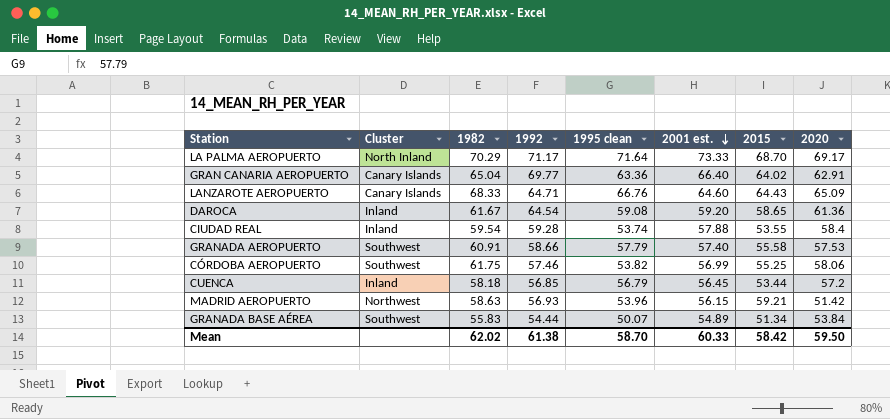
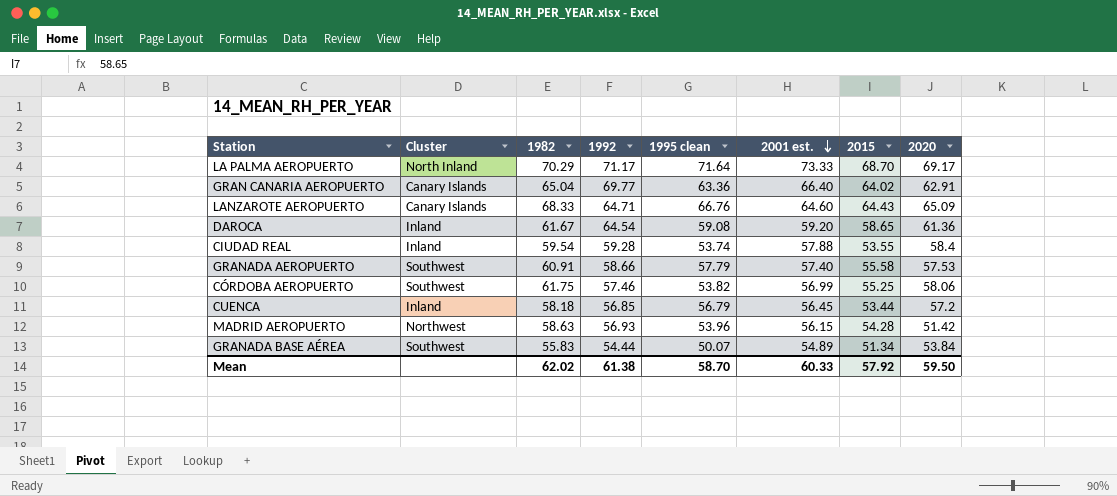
MADRID AEROPUERTO | 2015: 59.21 -> 54.28
Mean | 2015: 58.42 -> 57.92

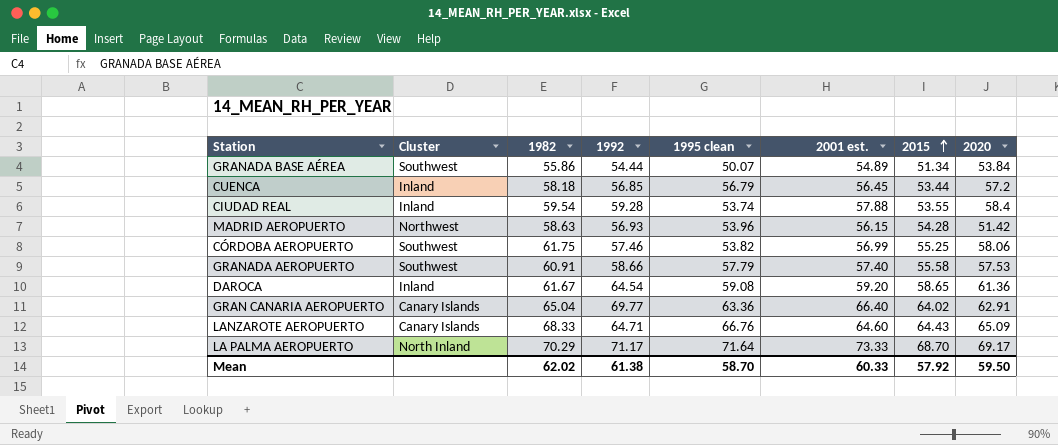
row order: 2001 est. descending -> 2015 ascending
GRANADA BASE AÉREA | 1982: 55.83 -> 55.86

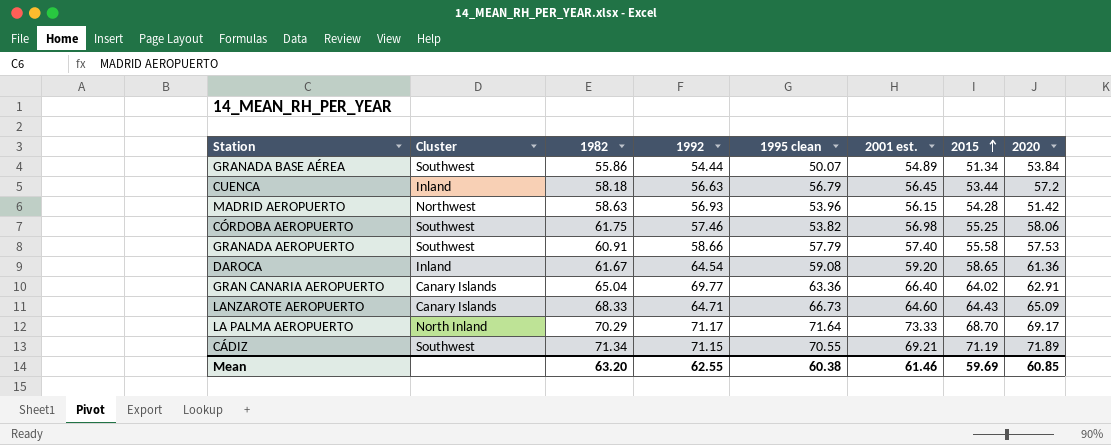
row CIUDAD REAL: Inland | 59.54 | 59.28 | 53.74 | 57.88 | 53.55 | 58.4 -> none
CUENCA | 1992: 56.85 -> 56.63
CÓRDOBA AEROPUERTO | 2001 est.: 56.99 -> 56.98
LANZAROTE AEROPUERTO | 1995 clean: 66.76 -> 66.73
row CÁDIZ: none -> Southwest | 71.34 | 71.15 | 70.55 | 69.21 | 71.19 | 71.89
Mean | 1982: 62.02 -> 63.20
Mean | 1992: 61.38 -> 62.55
Mean | 1995 clean: 58.70 -> 60.38
Mean | 2001 est.: 60.33 -> 61.46
Mean | 2015: 57.92 -> 59.69
Mean | 2020: 59.50 -> 60.85

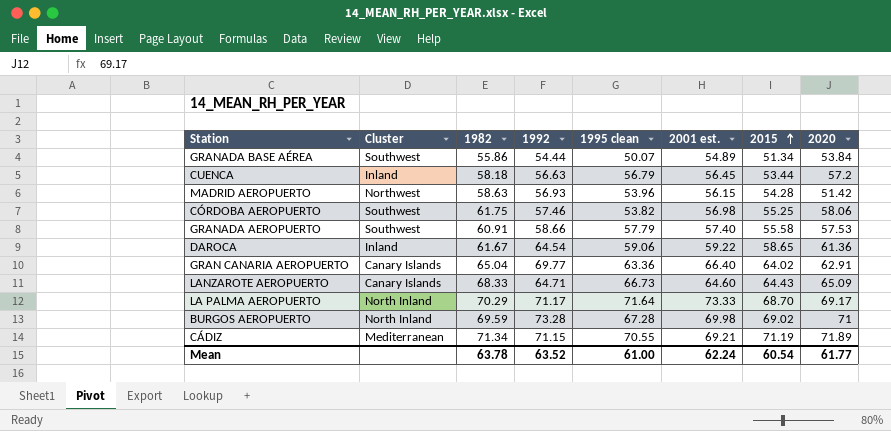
DAROCA | 1995 clean: 59.08 -> 59.06
DAROCA | 2001 est.: 59.20 -> 59.22
row BURGOS AEROPUERTO: none -> North Inland | 69.59 | 73.28 | 67.28 | 69.98 | 69.02 | 71
CÁDIZ | Cluster: Southwest -> Mediterranean
Mean | 1982: 63.20 -> 63.78
Mean | 1992: 62.55 -> 63.52
Mean | 1995 clean: 60.38 -> 61.00
Mean | 2001 est.: 61.46 -> 62.24
Mean | 2015: 59.69 -> 60.54
Mean | 2020: 60.85 -> 61.77

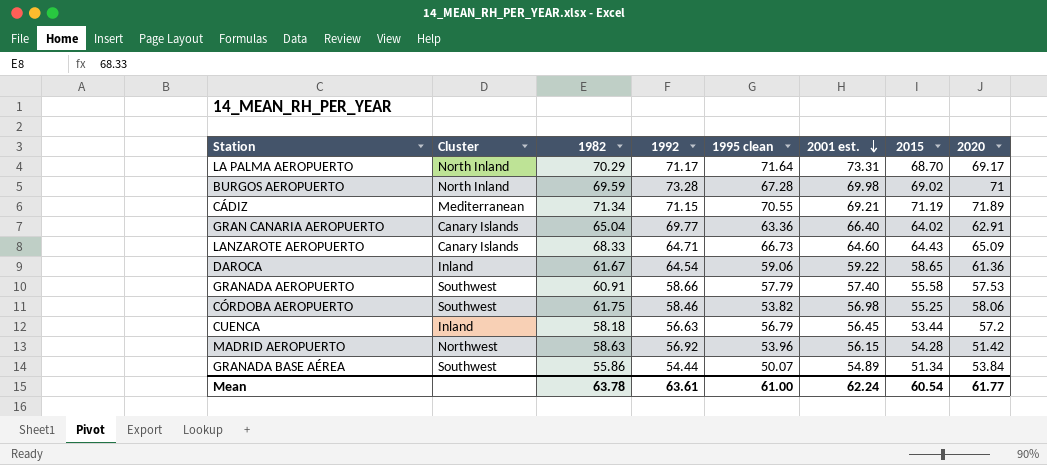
row order: 2015 ascending -> 2001 est. descending
LA PALMA AEROPUERTO | 2001 est.: 73.33 -> 73.31
CÓRDOBA AEROPUERTO | 1992: 57.46 -> 58.46
MADRID AEROPUERTO | 1992: 56.93 -> 56.92
Mean | 1992: 63.52 -> 63.61

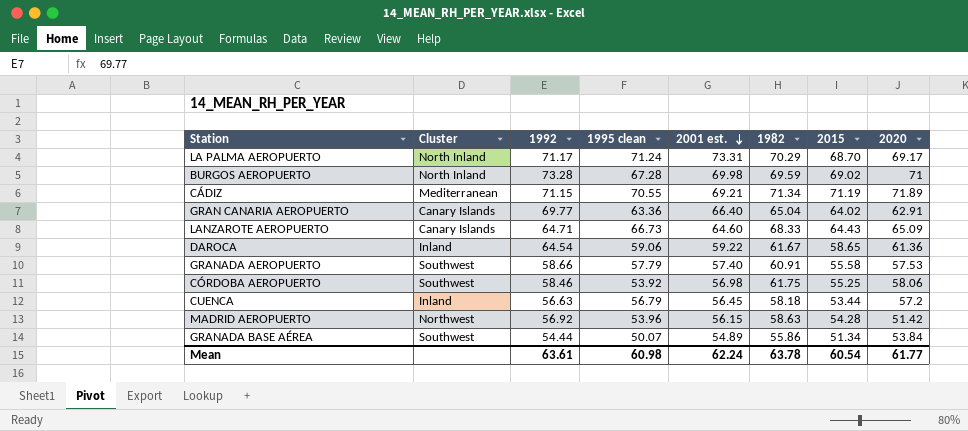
column 1982 | position: 3 -> 6
LA PALMA AEROPUERTO | 1995 clean: 71.64 -> 71.24
CÓRDOBA AEROPUERTO | 1995 clean: 53.82 -> 53.92
Mean | 1995 clean: 61.00 -> 60.98

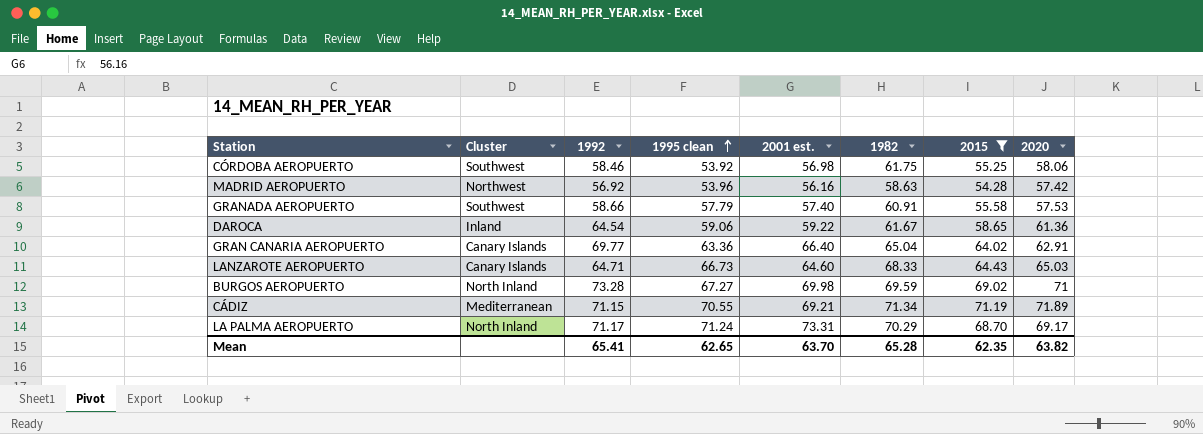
filter: none -> 2015 >= 54.28
row order: 2001 est. descending -> 1995 clean ascending
MADRID AEROPUERTO | 2001 est.: 56.15 -> 56.16
MADRID AEROPUERTO | 2020: 51.42 -> 57.42
LANZAROTE AEROPUERTO | 2020: 65.09 -> 65.03
BURGOS AEROPUERTO | 1995 clean: 67.28 -> 67.27
Mean | 1992: 63.61 -> 65.41
Mean | 1995 clean: 60.98 -> 62.65
Mean | 2001 est.: 62.24 -> 63.70
Mean | 1982: 63.78 -> 65.28
Mean | 2015: 60.54 -> 62.35
Mean | 2020: 61.77 -> 63.82

